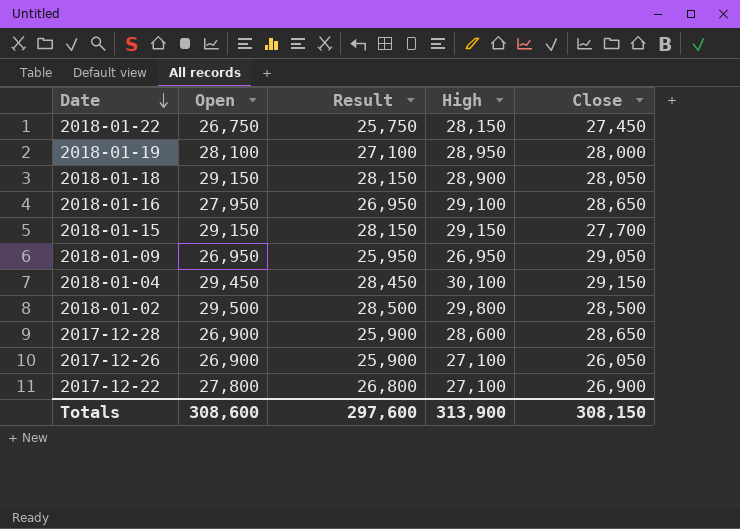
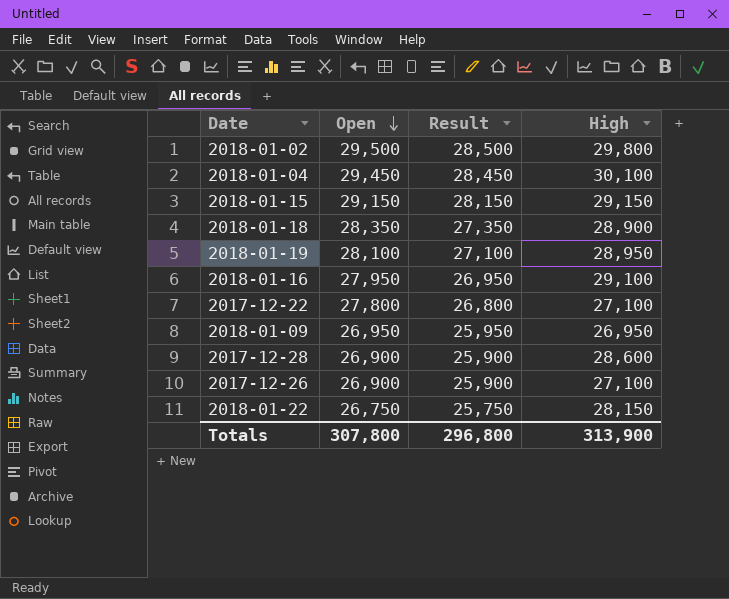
row order: Date descending -> Open descending
column Close | position: 5 -> none
2018-01-18 | Open: 29,150 -> 28,350
2018-01-18 | Result: 28,150 -> 27,350
Totals | Open: 308,600 -> 307,800
Totals | Result: 297,600 -> 296,800

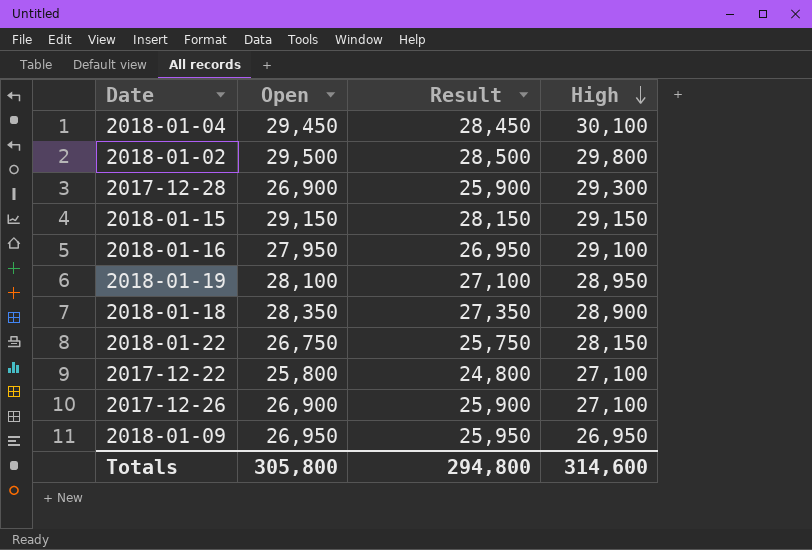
row order: Open descending -> High descending
2017-12-28 | High: 28,600 -> 29,300
2017-12-22 | Open: 27,800 -> 25,800
2017-12-22 | Result: 26,800 -> 24,800
Totals | Open: 307,800 -> 305,800
Totals | Result: 296,800 -> 294,800
Totals | High: 313,900 -> 314,600

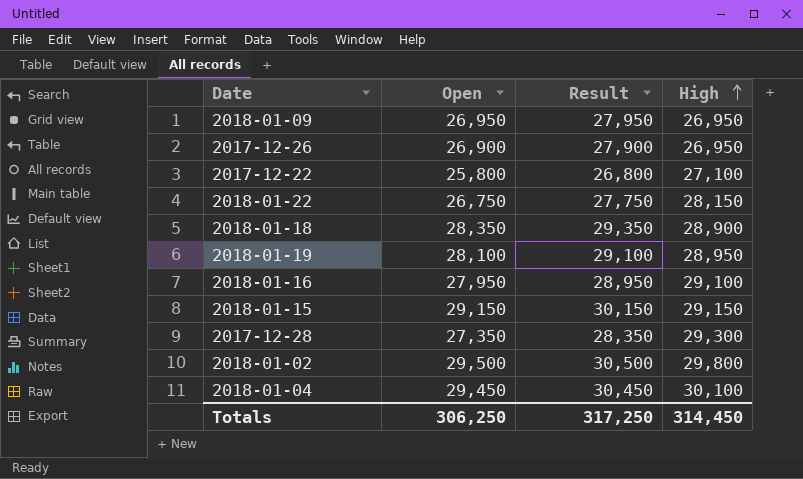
row order: High descending -> High ascending
column Result | formula: [Open] - 1000 -> [Open] + 1000
2017-12-26 | High: 27,100 -> 26,950
2017-12-28 | Open: 26,900 -> 27,350
Totals | Open: 305,800 -> 306,250
Totals | Result: 294,800 -> 317,250
Totals | High: 314,600 -> 314,450

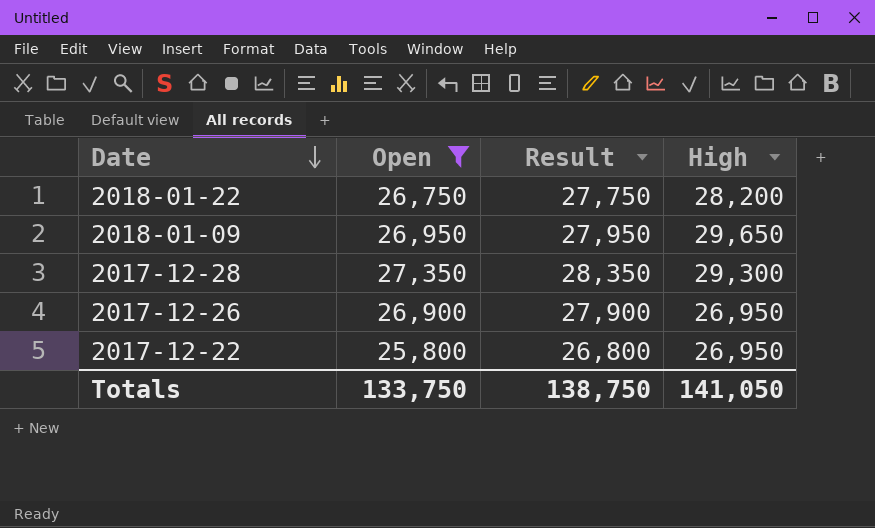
filter: none -> Open <= 27,350
row order: High ascending -> Date descending
2018-01-22 | High: 28,150 -> 28,200
2018-01-09 | High: 26,950 -> 29,650
2017-12-22 | High: 27,100 -> 26,950
Totals | Open: 306,250 -> 133,750
Totals | Result: 317,250 -> 138,750
Totals | High: 314,450 -> 141,050

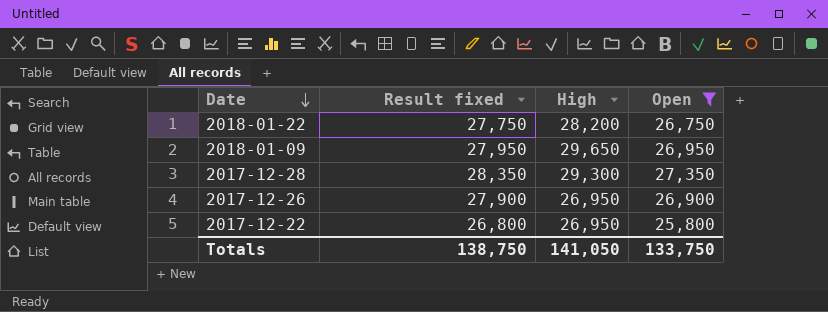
column name: Result -> Result fixed
column Open | position: 2 -> 4

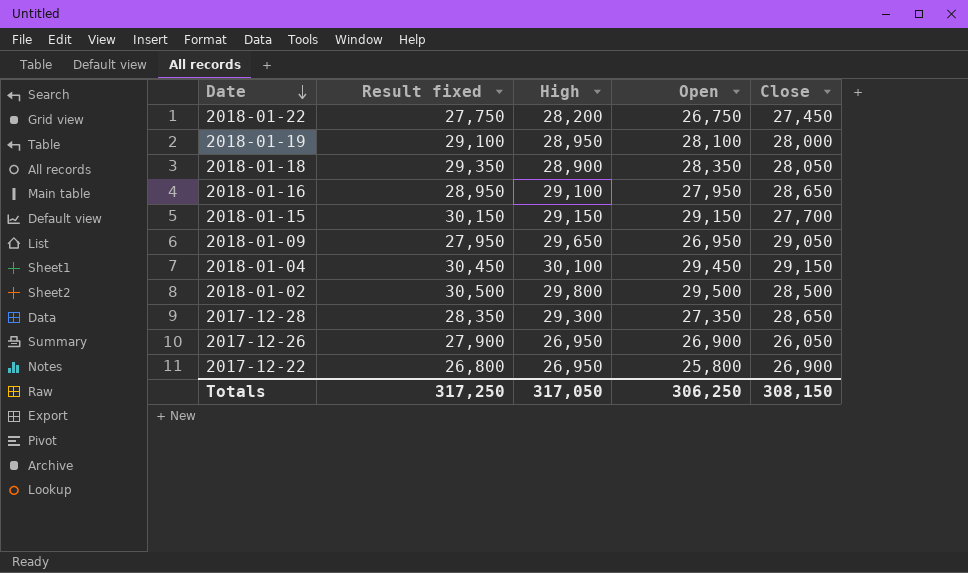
filter: Open <= 27,350 -> none
column Close | position: none -> 5
Totals | Result fixed: 138,750 -> 317,250
Totals | High: 141,050 -> 317,050
Totals | Open: 133,750 -> 306,250

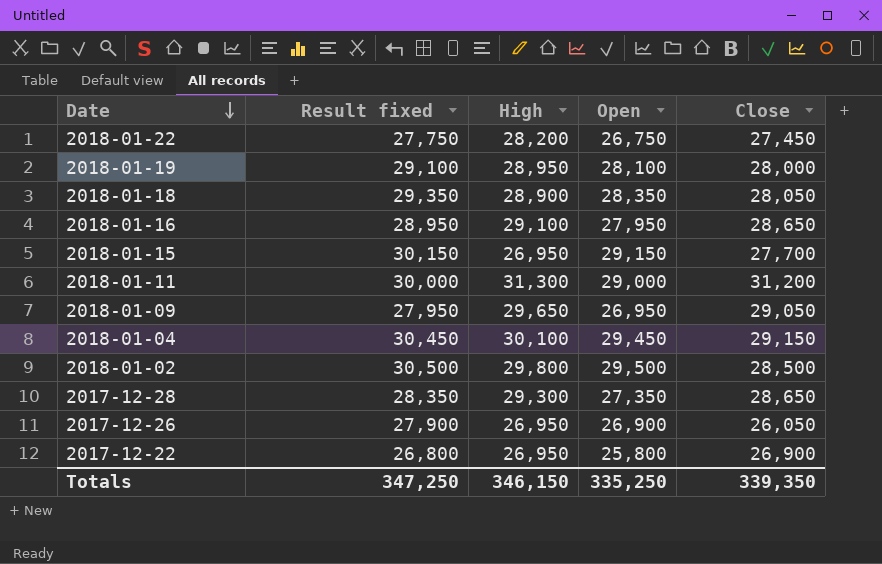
2018-01-15 | High: 29,150 -> 26,950
row 2018-01-11: none -> 30,000 | 31,300 | 29,000 | 31,200
Totals | Result fixed: 317,250 -> 347,250
Totals | High: 317,050 -> 346,150
Totals | Open: 306,250 -> 335,250
Totals | Close: 308,150 -> 339,350

